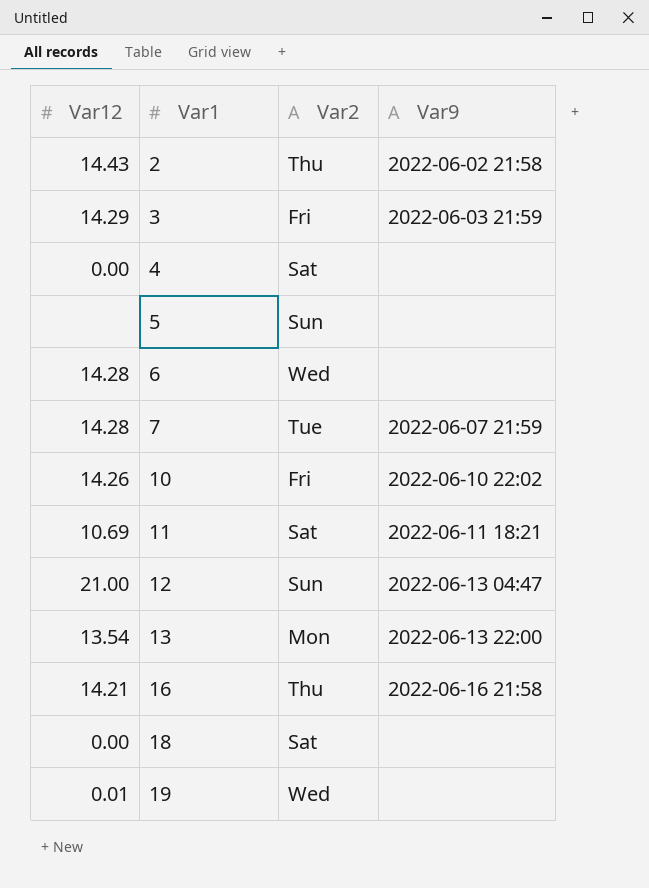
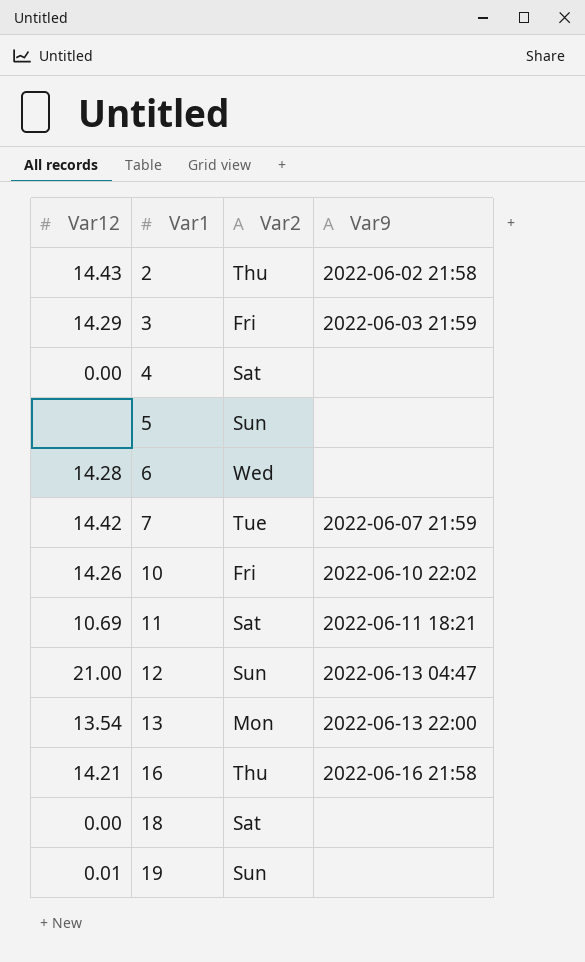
7 | Var12: 14.28 -> 14.42
19 | Var2: Wed -> Sun

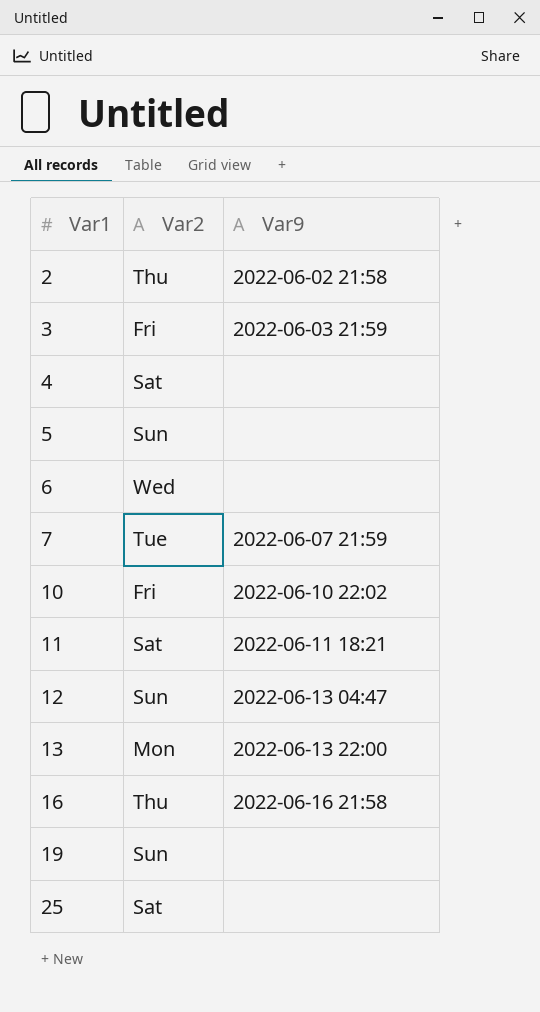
column Var12 | position: 1 -> none
row 18: 0.00 | Sat | none -> none
row 25: none -> Sat | none

